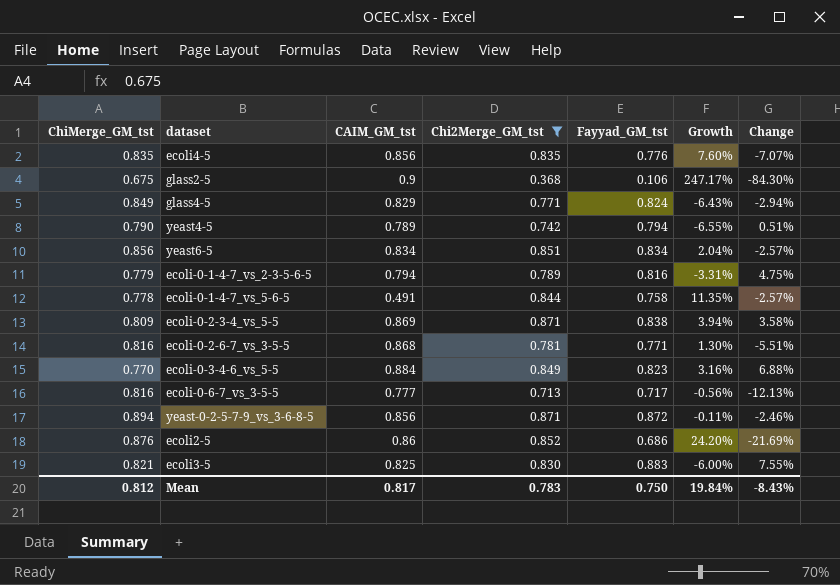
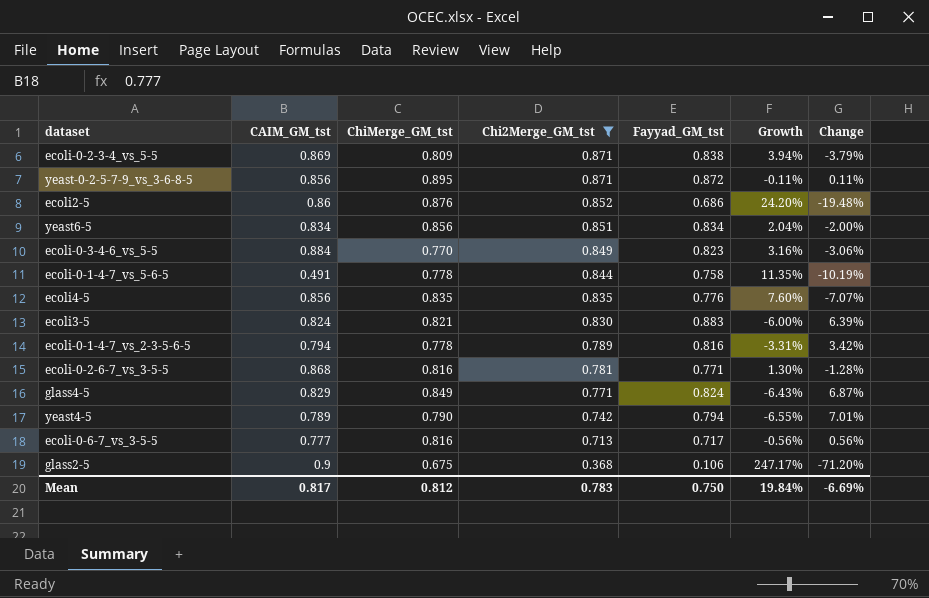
row order: none -> Chi2Merge_GM_tst descending
column ChiMerge_GM_tst | position: 1 -> 3
column Change | formula: ([Fayyad_GM_tst] - [ChiMerge_GM_tst]) / [ChiMerge_GM_tst] -> ([Fayyad_GM_tst] - [Chi2Merge_GM_tst]) / [Chi2Merge_GM_tst]
yeast-0-2-5-7-9_vs_3-6-8-5 | ChiMerge_GM_tst: 0.894 -> 0.895
ecoli3-5 | CAIM_GM_tst: 0.825 -> 0.824
ecoli-0-1-4-7_vs_2-3-5-6-5 | ChiMerge_GM_tst: 0.779 -> 0.778
Mean | Change: -8.43% -> -6.69%

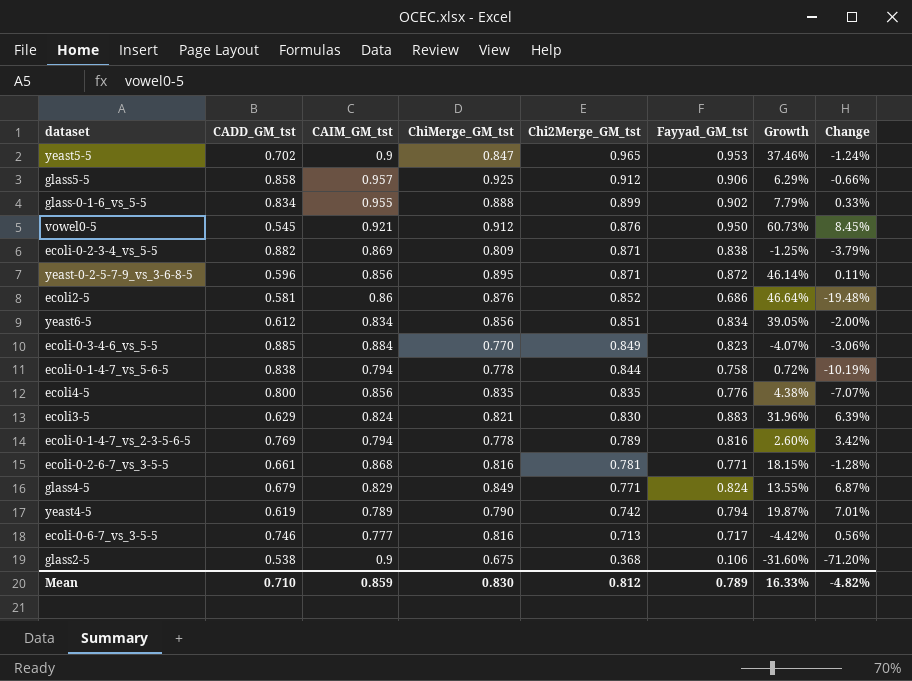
filter: Chi2Merge_GM_tst <= 0.871 -> none
column CADD_GM_tst | position: none -> 2
column Growth | formula: ([Chi2Merge_GM_tst] - [Fayyad_GM_tst]) / [Fayyad_GM_tst] -> ([Chi2Merge_GM_tst] - [CADD_GM_tst]) / [CADD_GM_tst]
ecoli-0-1-4-7_vs_5-6-5 | CAIM_GM_tst: 0.491 -> 0.794
Mean | CAIM_GM_tst: 0.817 -> 0.859
Mean | ChiMerge_GM_tst: 0.812 -> 0.830
Mean | Chi2Merge_GM_tst: 0.783 -> 0.812
Mean | Fayyad_GM_tst: 0.750 -> 0.789
Mean | Growth: 19.84% -> 16.33%
Mean | Change: -6.69% -> -4.82%

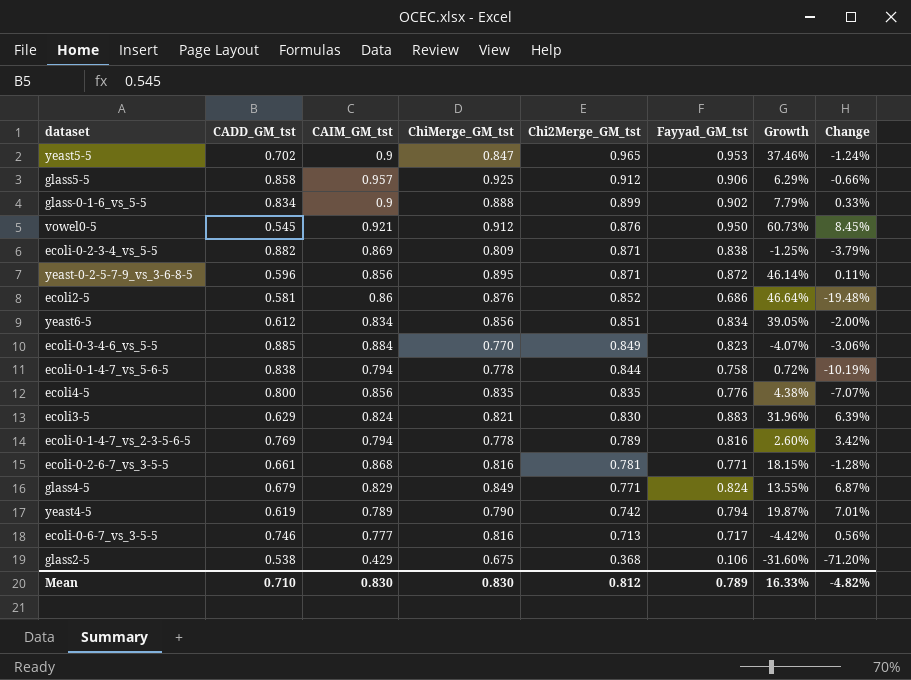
glass-0-1-6_vs_5-5 | CAIM_GM_tst: 0.955 -> 0.9
glass2-5 | CAIM_GM_tst: 0.9 -> 0.429
Mean | CAIM_GM_tst: 0.859 -> 0.830

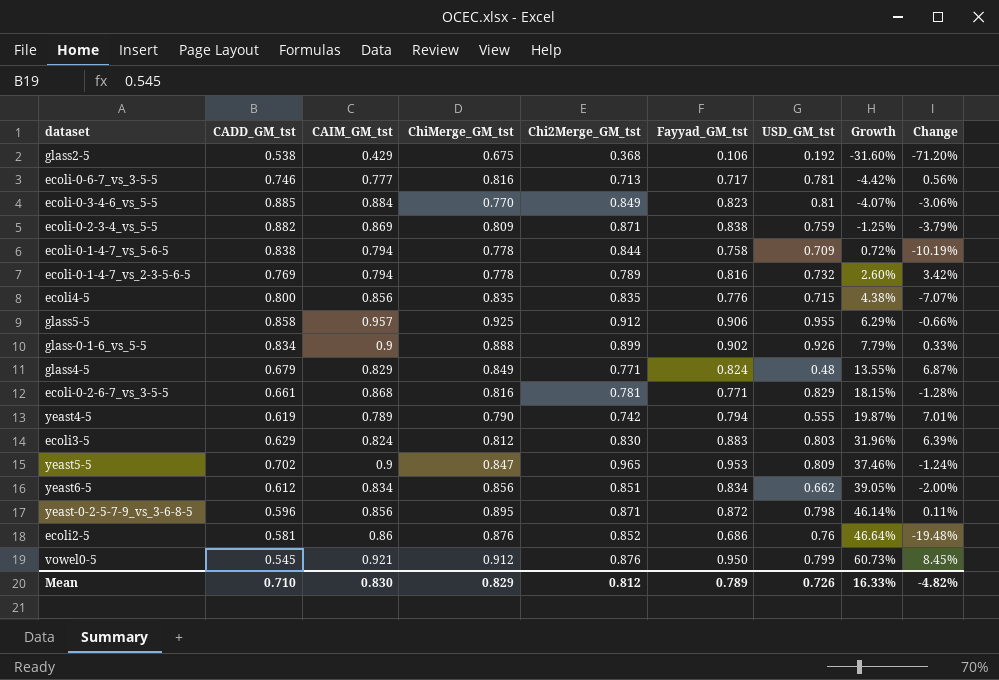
row order: Chi2Merge_GM_tst descending -> Growth ascending
column USD_GM_tst | position: none -> 7
ecoli3-5 | ChiMerge_GM_tst: 0.821 -> 0.812
Mean | ChiMerge_GM_tst: 0.830 -> 0.829

